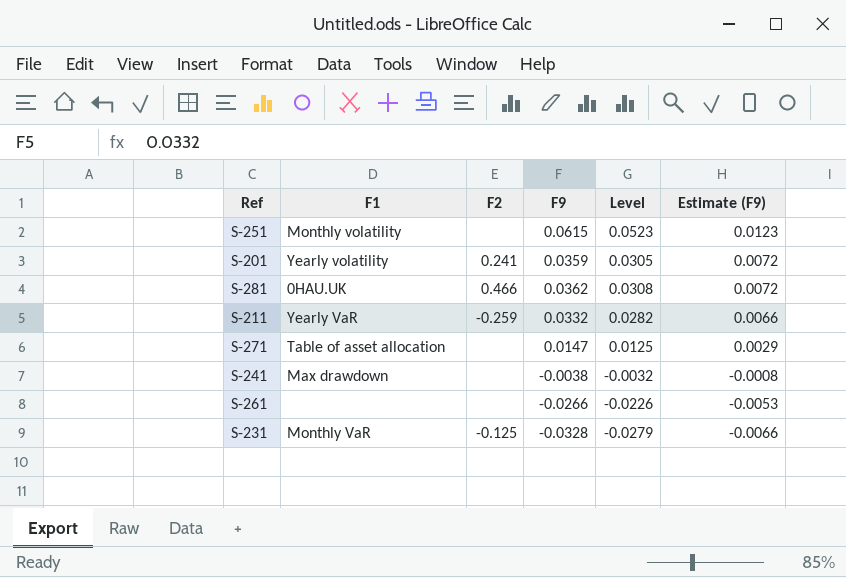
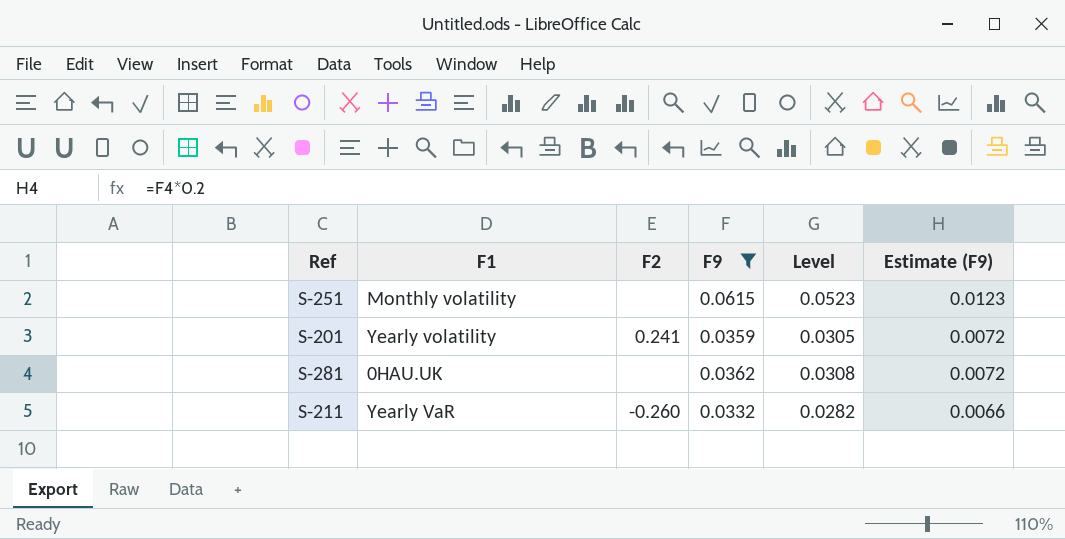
filter: none -> F9 >= 0.0332
S-281 | F2: 0.466 -> none
S-211 | F2: -0.259 -> -0.260

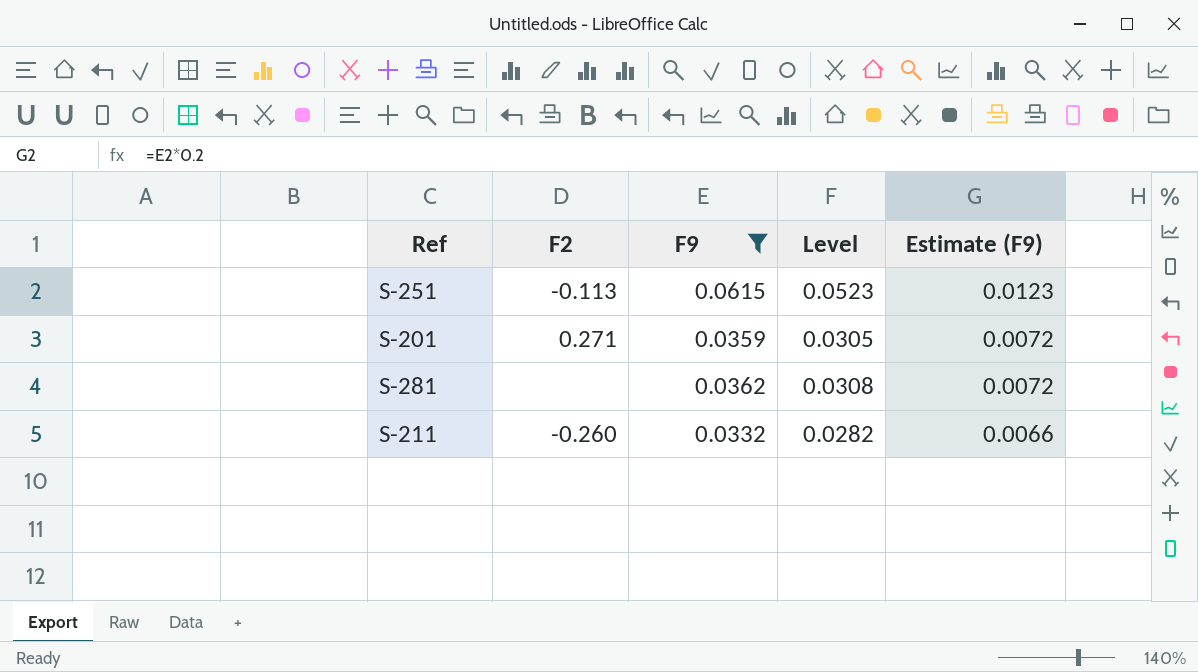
column F1 | position: 2 -> none
S-251 | F2: none -> -0.113
S-201 | F2: 0.241 -> 0.271

